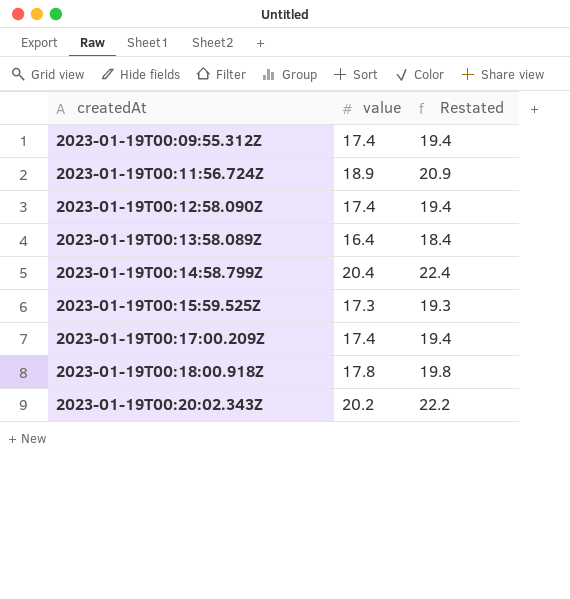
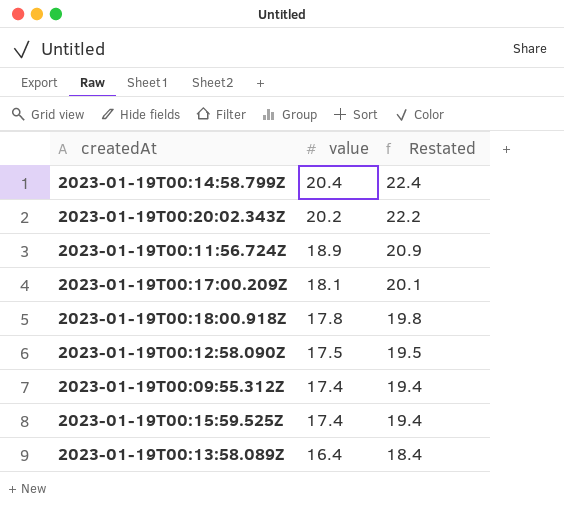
row order: createdAt ascending -> value descending
2023-01-19T00:17:00.209Z | value: 17.4 -> 18.1
2023-01-19T00:17:00.209Z | Restated: 19.4 -> 20.1
2023-01-19T00:12:58.090Z | value: 17.4 -> 17.5
2023-01-19T00:12:58.090Z | Restated: 19.4 -> 19.5
2023-01-19T00:15:59.525Z | value: 17.3 -> 17.4
2023-01-19T00:15:59.525Z | Restated: 19.3 -> 19.4

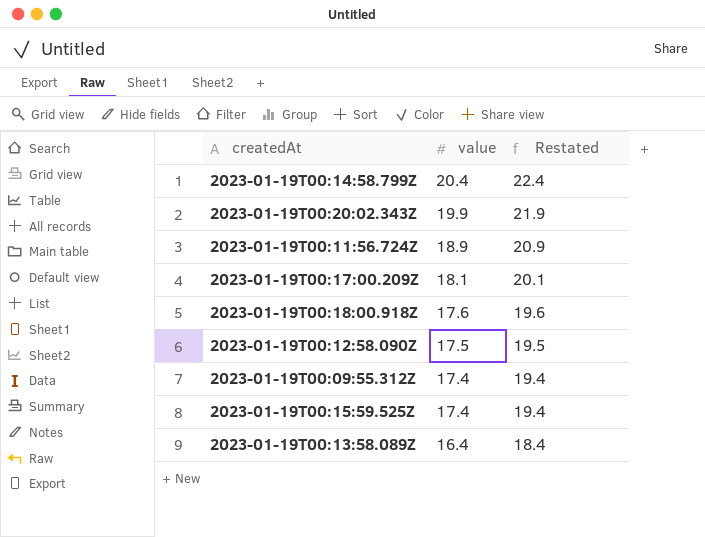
2023-01-19T00:20:02.343Z | value: 20.2 -> 19.9
2023-01-19T00:20:02.343Z | Restated: 22.2 -> 21.9
2023-01-19T00:18:00.918Z | value: 17.8 -> 17.6
2023-01-19T00:18:00.918Z | Restated: 19.8 -> 19.6

